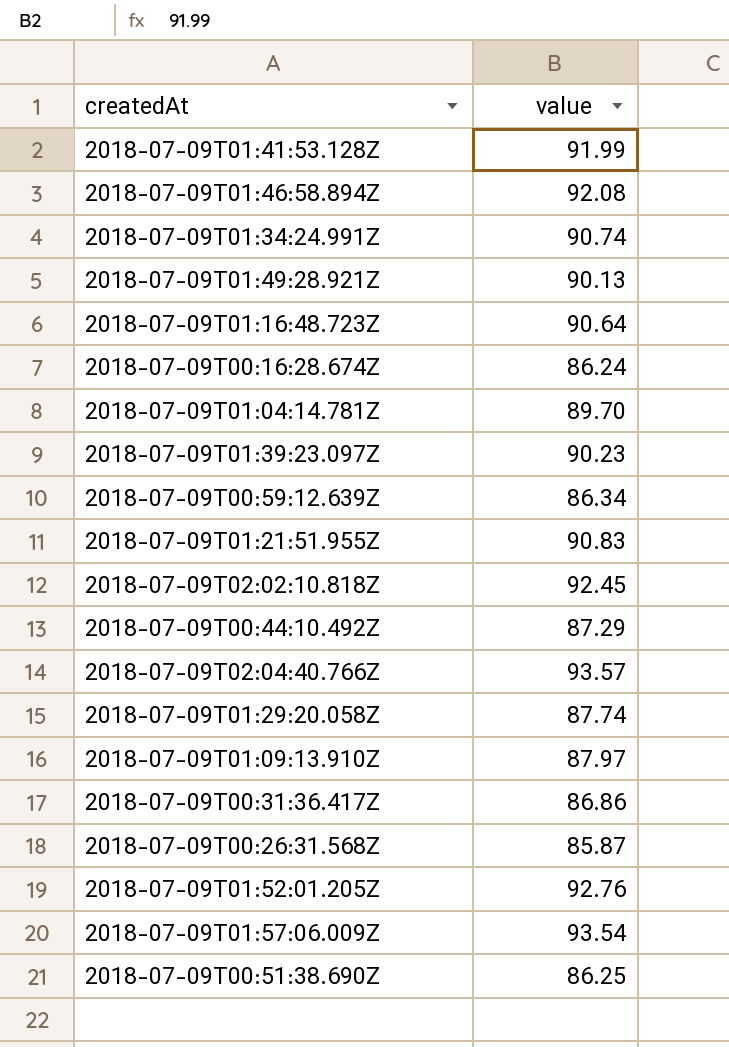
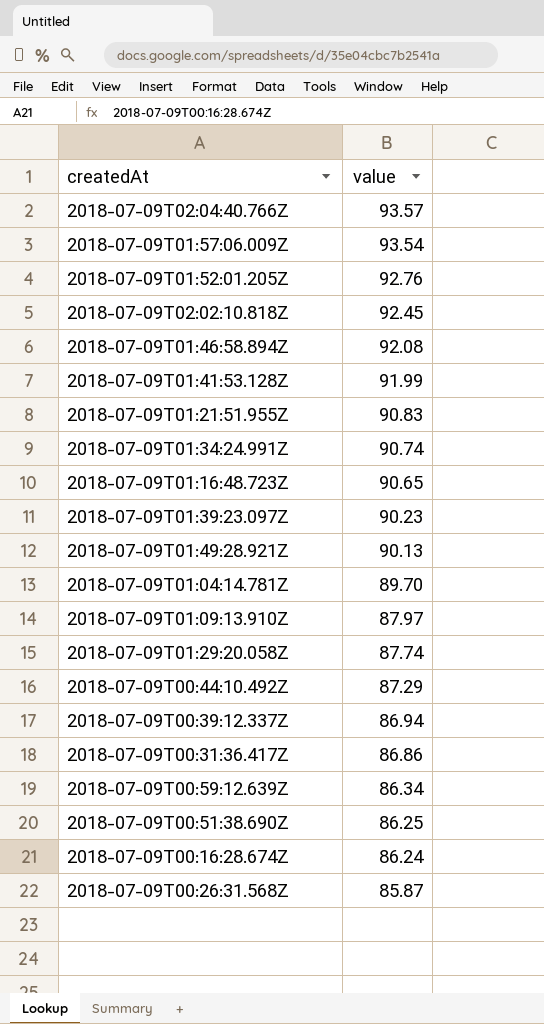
row order: none -> value descending
2018-07-09T01:16:48.723Z | value: 90.64 -> 90.65
row 2018-07-09T00:39:12.337Z: none -> 86.94

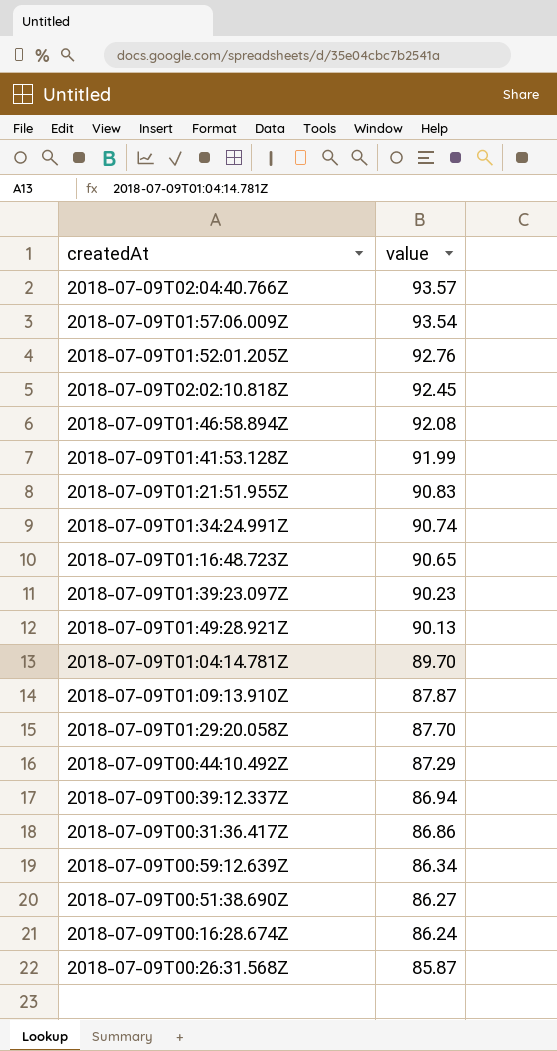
2018-07-09T01:09:13.910Z | value: 87.97 -> 87.87
2018-07-09T01:29:20.058Z | value: 87.74 -> 87.70
2018-07-09T00:51:38.690Z | value: 86.25 -> 86.27

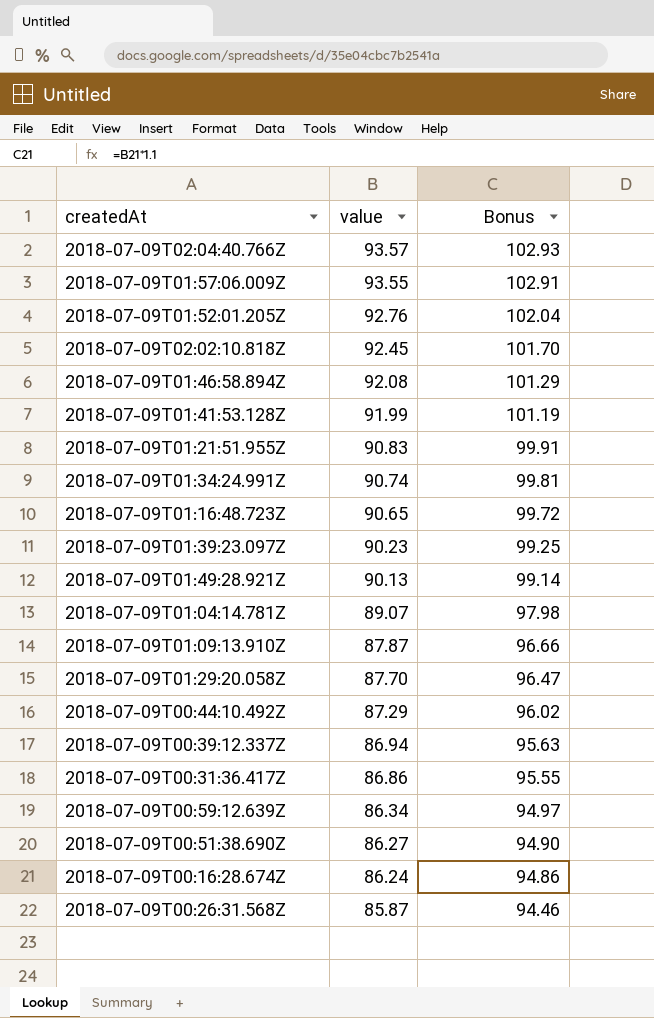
column Bonus | formula: none -> [value] * 1.1
2018-07-09T01:57:06.009Z | value: 93.54 -> 93.55
2018-07-09T01:04:14.781Z | value: 89.70 -> 89.07

